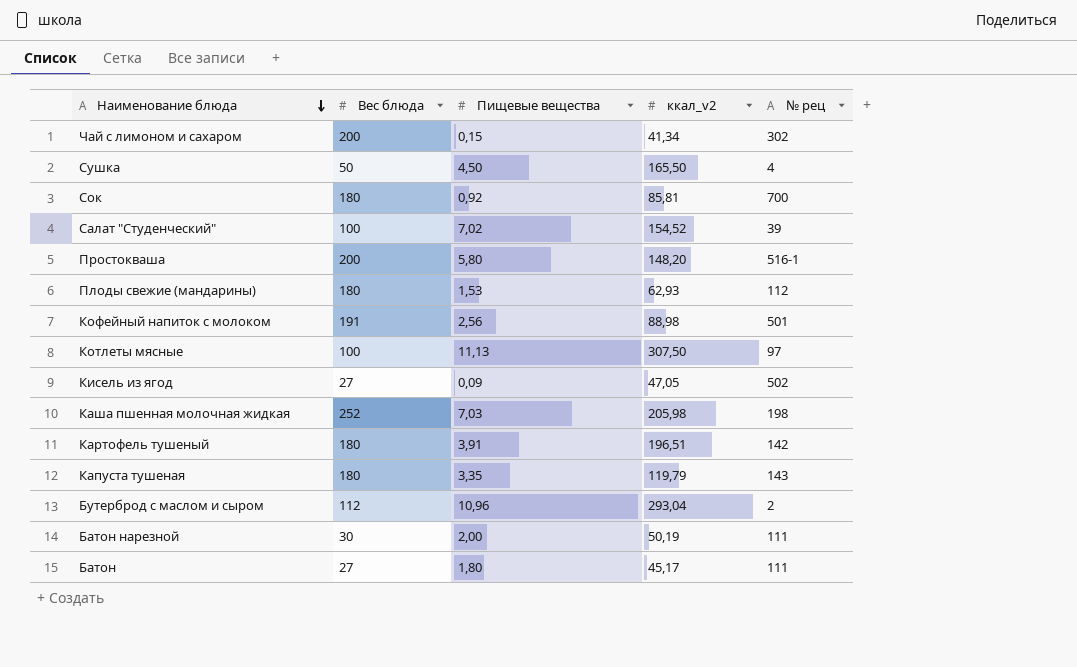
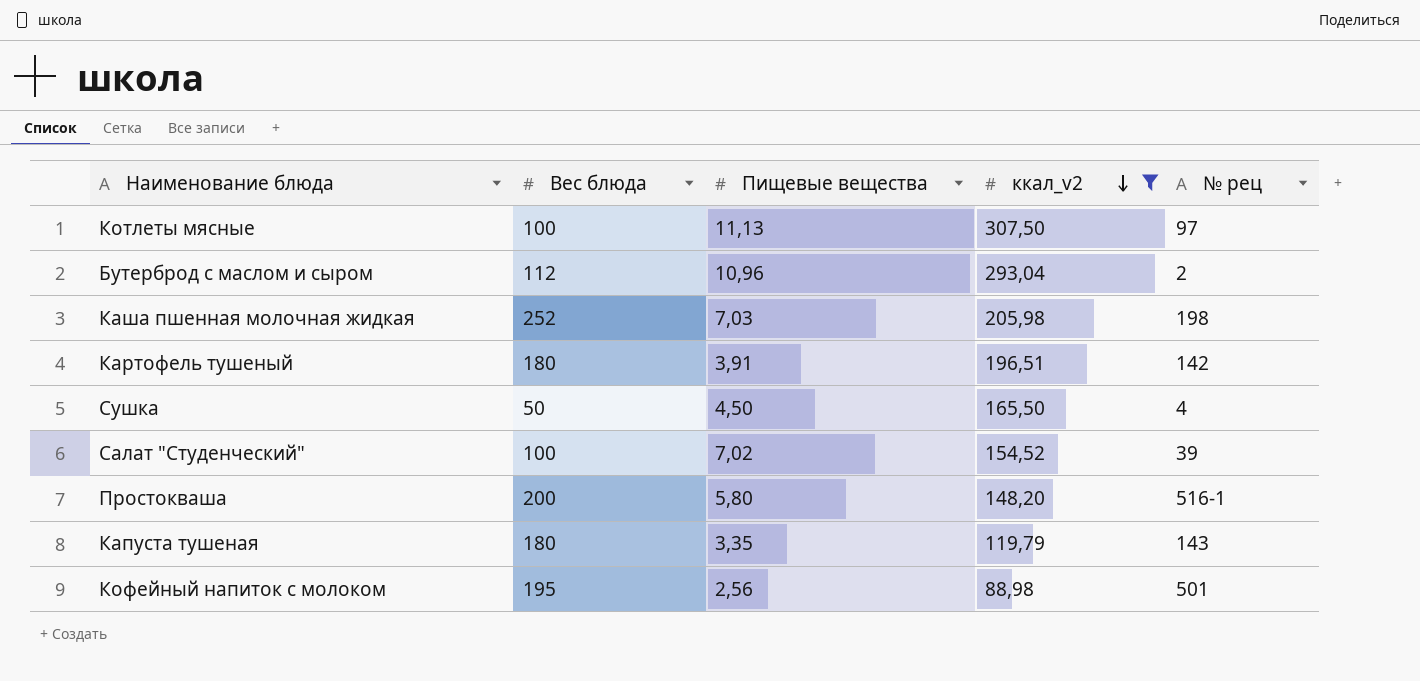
filter: none -> ккал_v2 >= 88,98
row order: Наименование блюда descending -> ккал_v2 descending
Кофейный напиток с молоком | Вес блюда: 191 -> 195

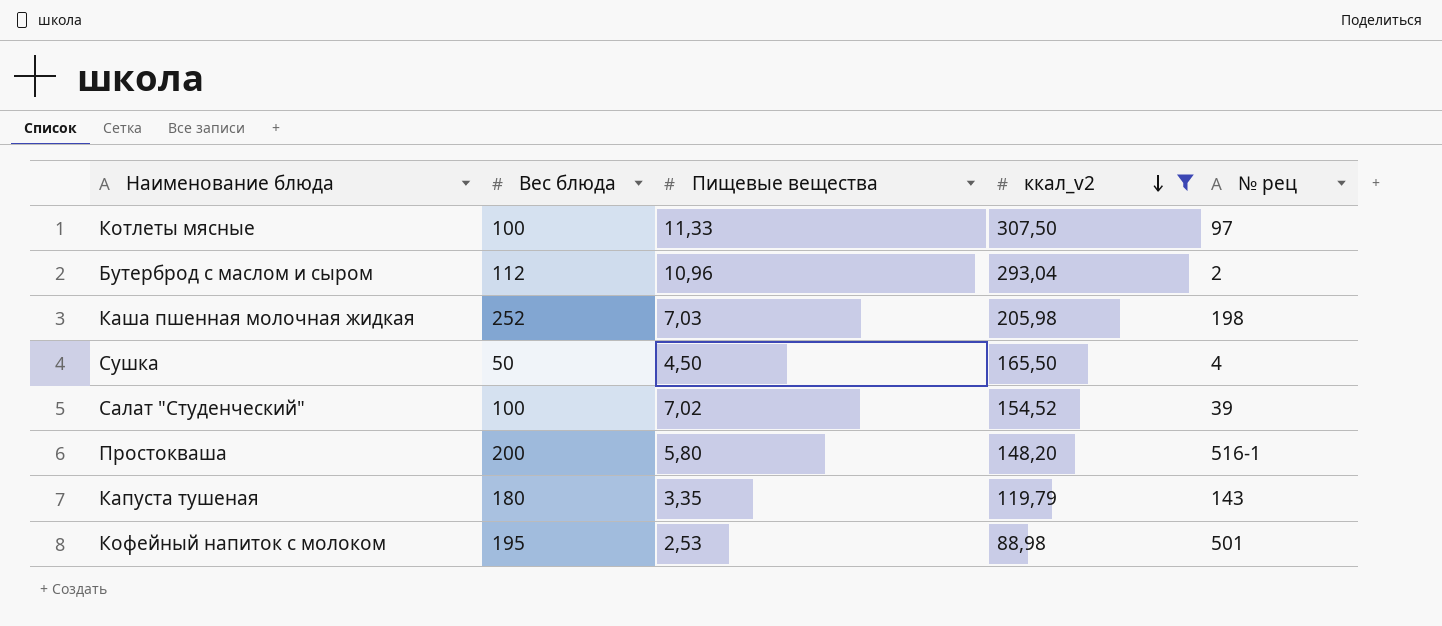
row Картофель тушеный: 180 | 3,91 | 196,51 | 142 -> none
Котлеты мясные | Пищевые вещества: 11,13 -> 11,33
Кофейный напиток с молоком | Пищевые вещества: 2,56 -> 2,53

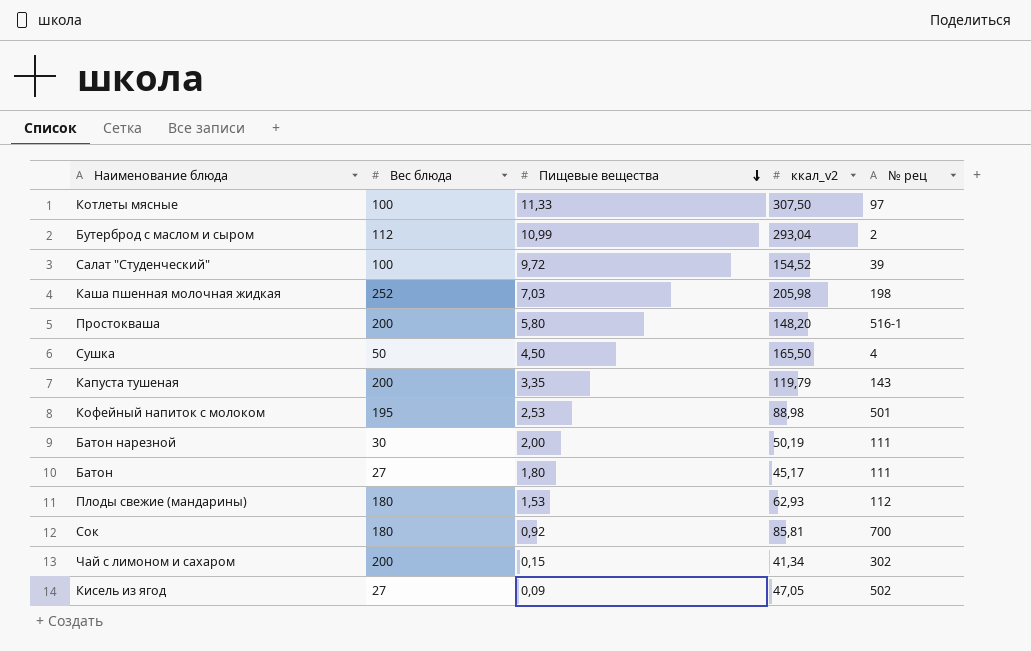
filter: ккал_v2 >= 88,98 -> none
row order: ккал_v2 descending -> Пищевые вещества descending
Бутерброд с маслом и сыром | Пищевые вещества: 10,96 -> 10,99
Салат "Студенческий" | Пищевые вещества: 7,02 -> 9,72
Капуста тушеная | Вес блюда: 180 -> 200

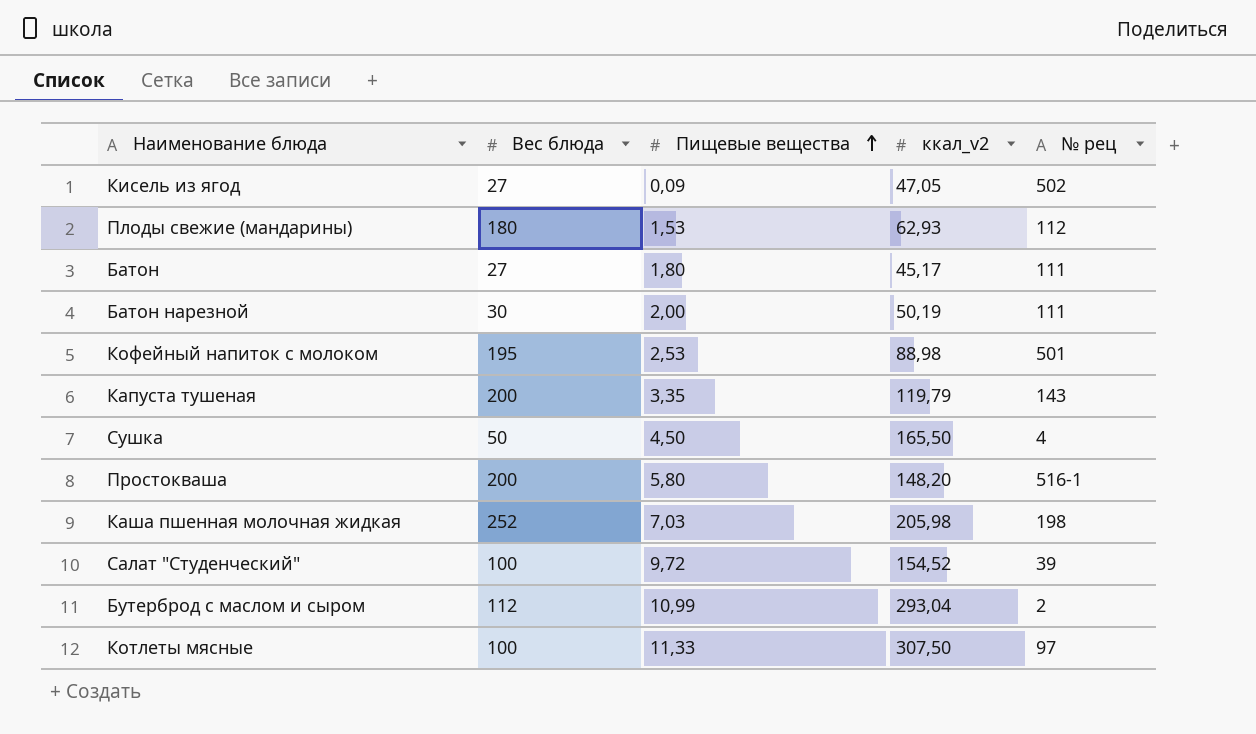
row order: Пищевые вещества descending -> Пищевые вещества ascending
row Сок: 180 | 0,92 | 85,81 | 700 -> none
row Чай с лимоном и сахаром: 200 | 0,15 | 41,34 | 302 -> none

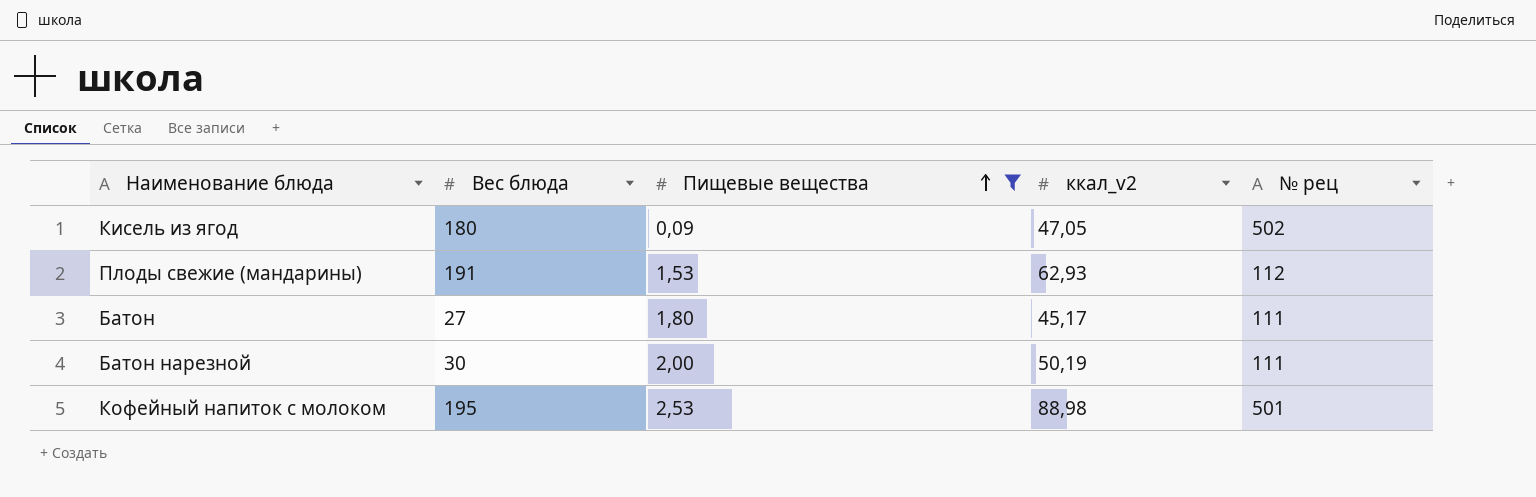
filter: none -> Пищевые вещества <= 2,53
Кисель из ягод | Вес блюда: 27 -> 180
Плоды свежие (мандарины) | Вес блюда: 180 -> 191

